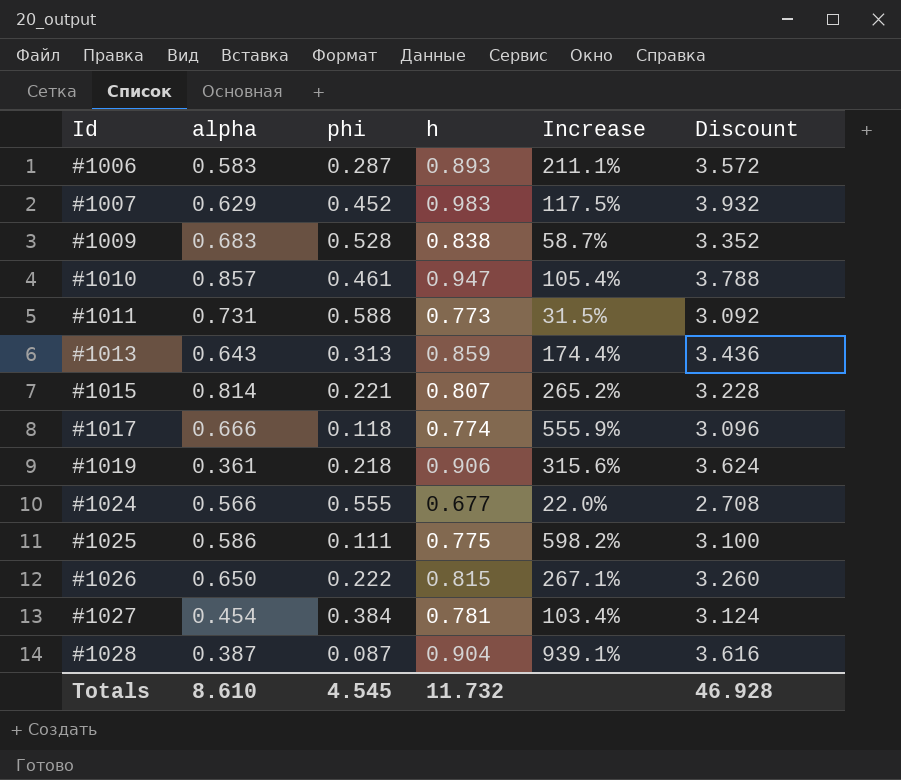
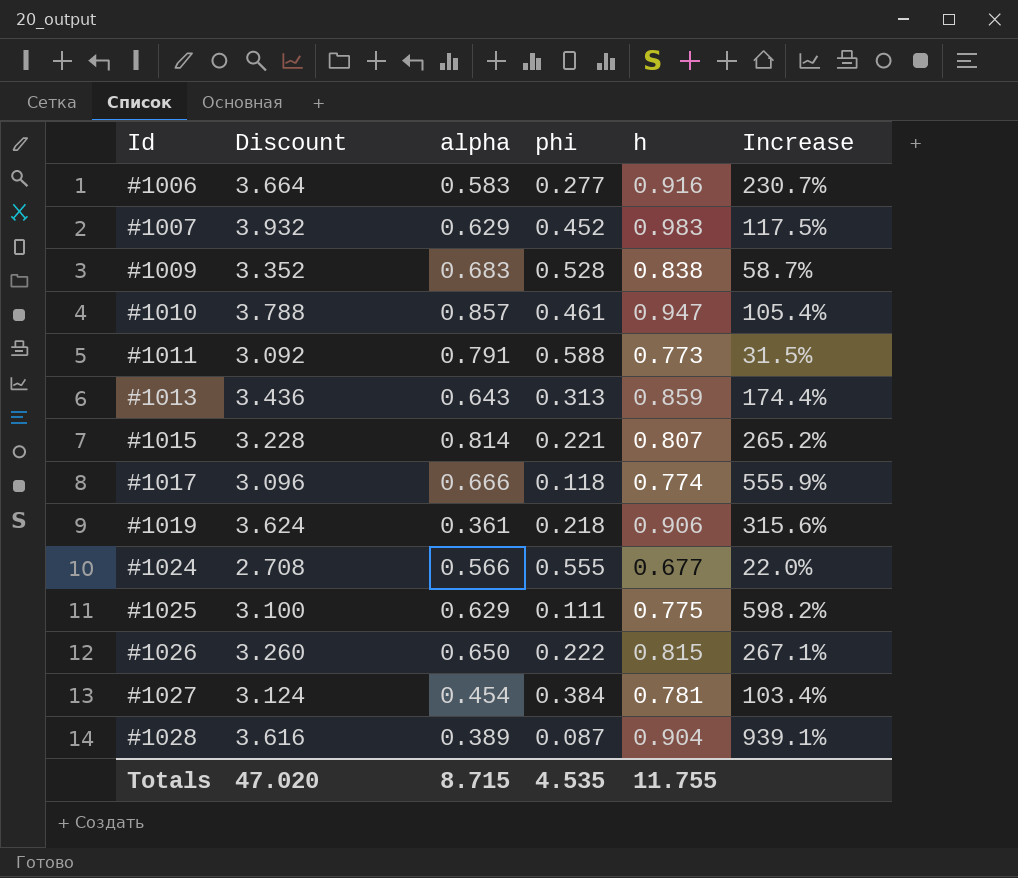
column Discount | position: 6 -> 2
#1006 | Discount: 3.572 -> 3.664
#1006 | phi: 0.287 -> 0.277
#1006 | h: 0.893 -> 0.916
#1006 | Increase: 211.1% -> 230.7%
#1011 | alpha: 0.731 -> 0.791
#1025 | alpha: 0.586 -> 0.629
#1028 | alpha: 0.387 -> 0.389
Totals | Discount: 46.928 -> 47.020
Totals | alpha: 8.610 -> 8.715
Totals | phi: 4.545 -> 4.535
Totals | h: 11.732 -> 11.755

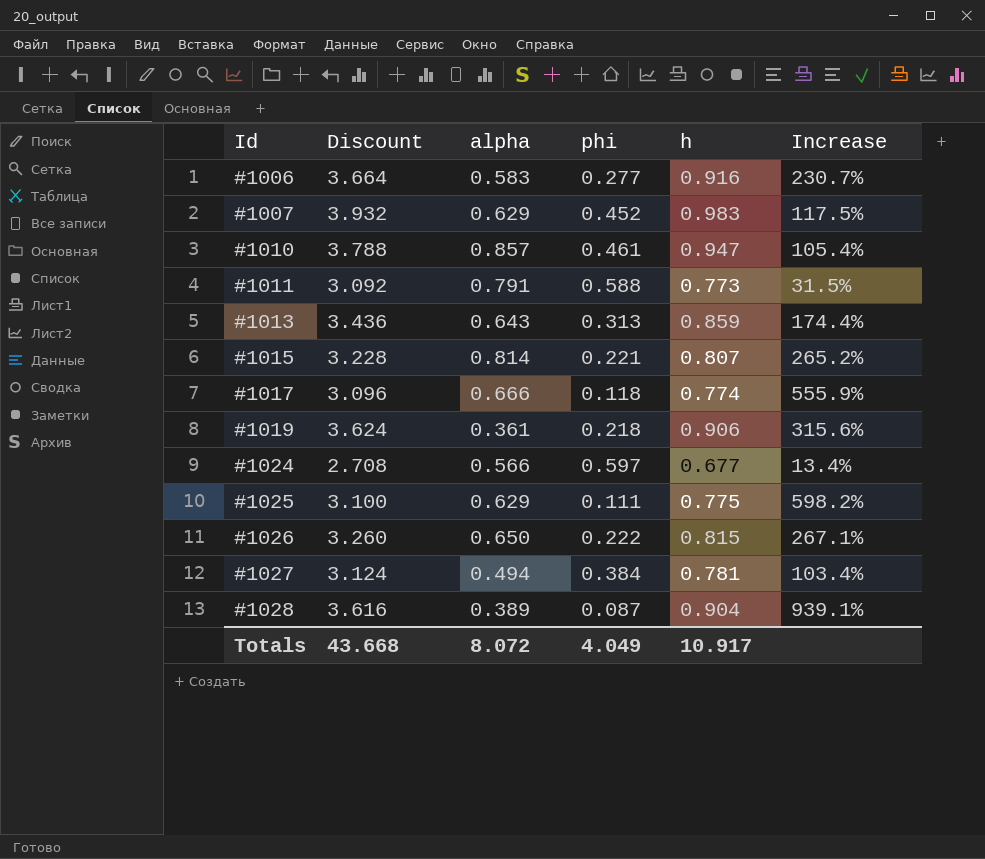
row #1009: 3.352 | 0.683 | 0.528 | 0.838 | 58.7% -> none
#1024 | phi: 0.555 -> 0.597
#1024 | Increase: 22.0% -> 13.4%
#1027 | alpha: 0.454 -> 0.494
Totals | Discount: 47.020 -> 43.668
Totals | alpha: 8.715 -> 8.072
Totals | phi: 4.535 -> 4.049
Totals | h: 11.755 -> 10.917

